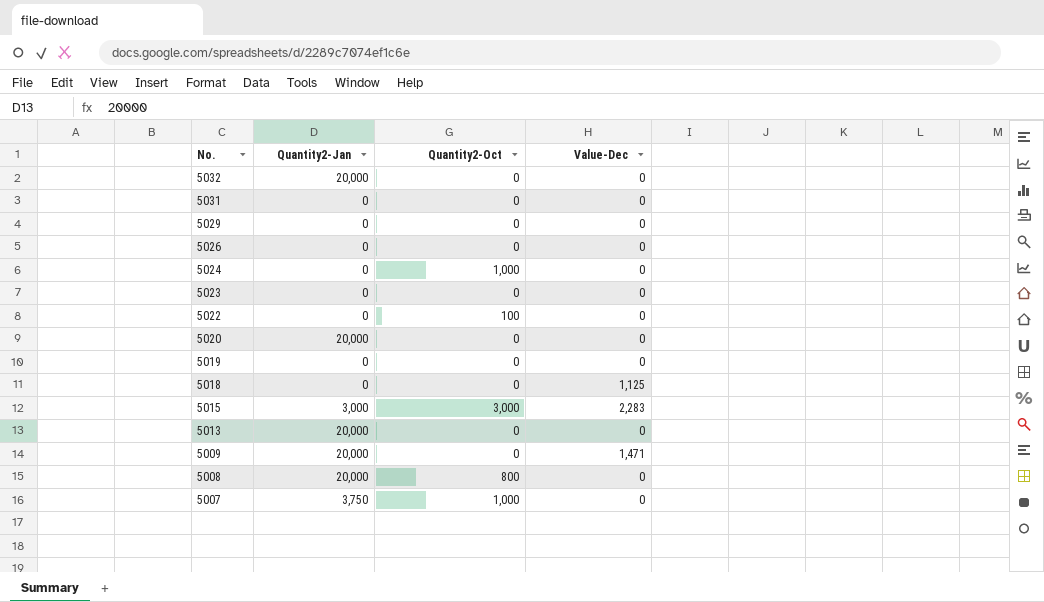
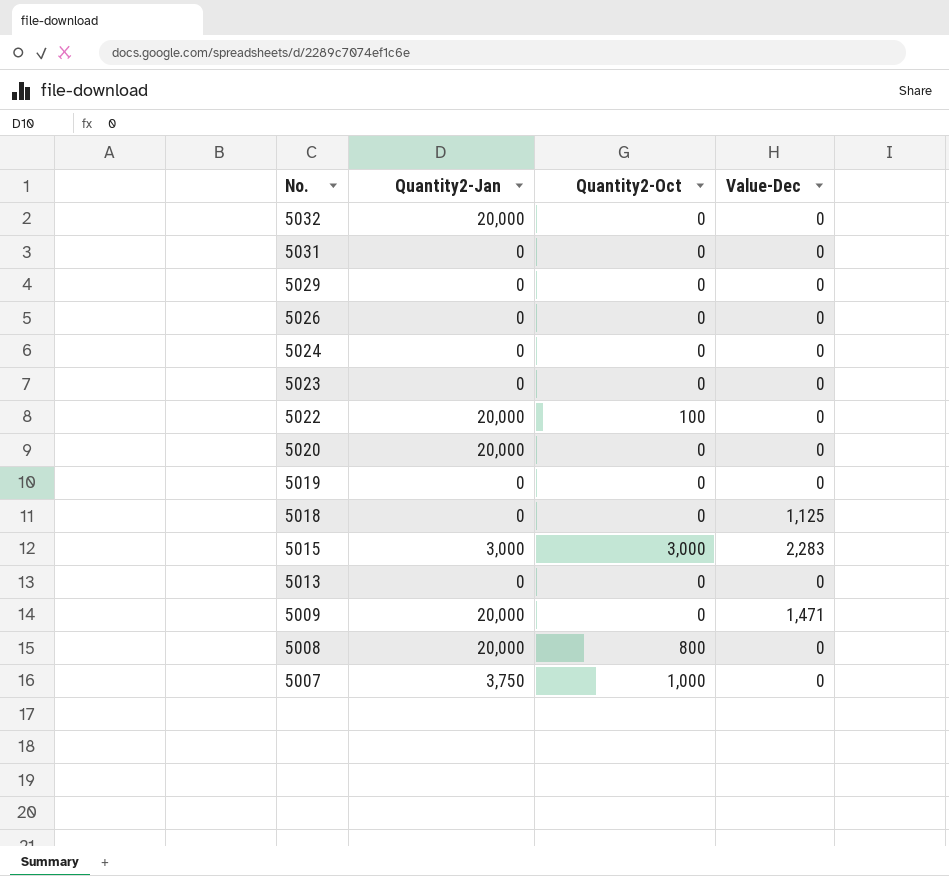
5024 | Quantity2-Oct: 1,000 -> 0
5022 | Quantity2-Jan: 0 -> 20,000
5013 | Quantity2-Jan: 20,000 -> 0

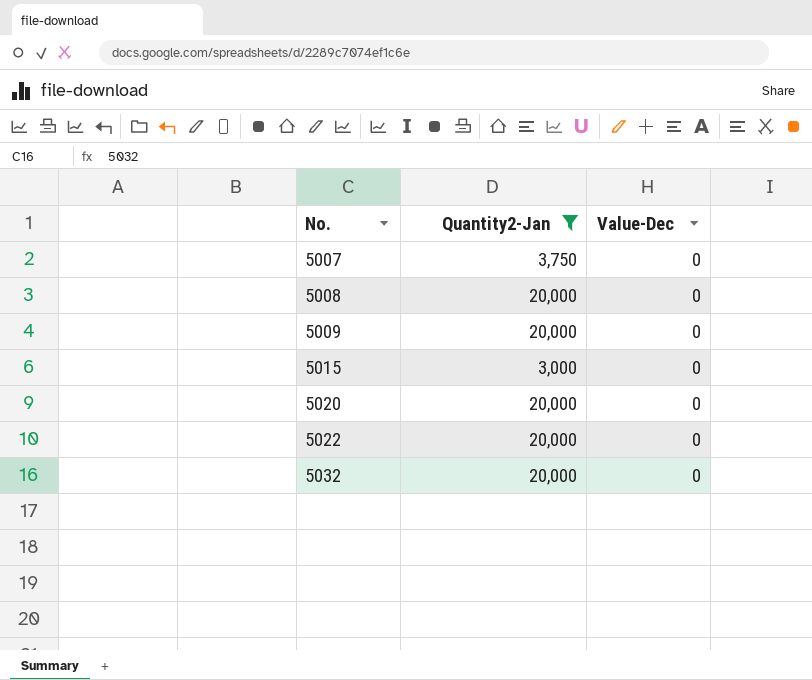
filter: none -> Quantity2-Jan != 0
row order: No. descending -> No. ascending
column Quantity2-Oct | position: 3 -> none
5009 | Value-Dec: 1,471 -> 0
5015 | Value-Dec: 2,283 -> 0

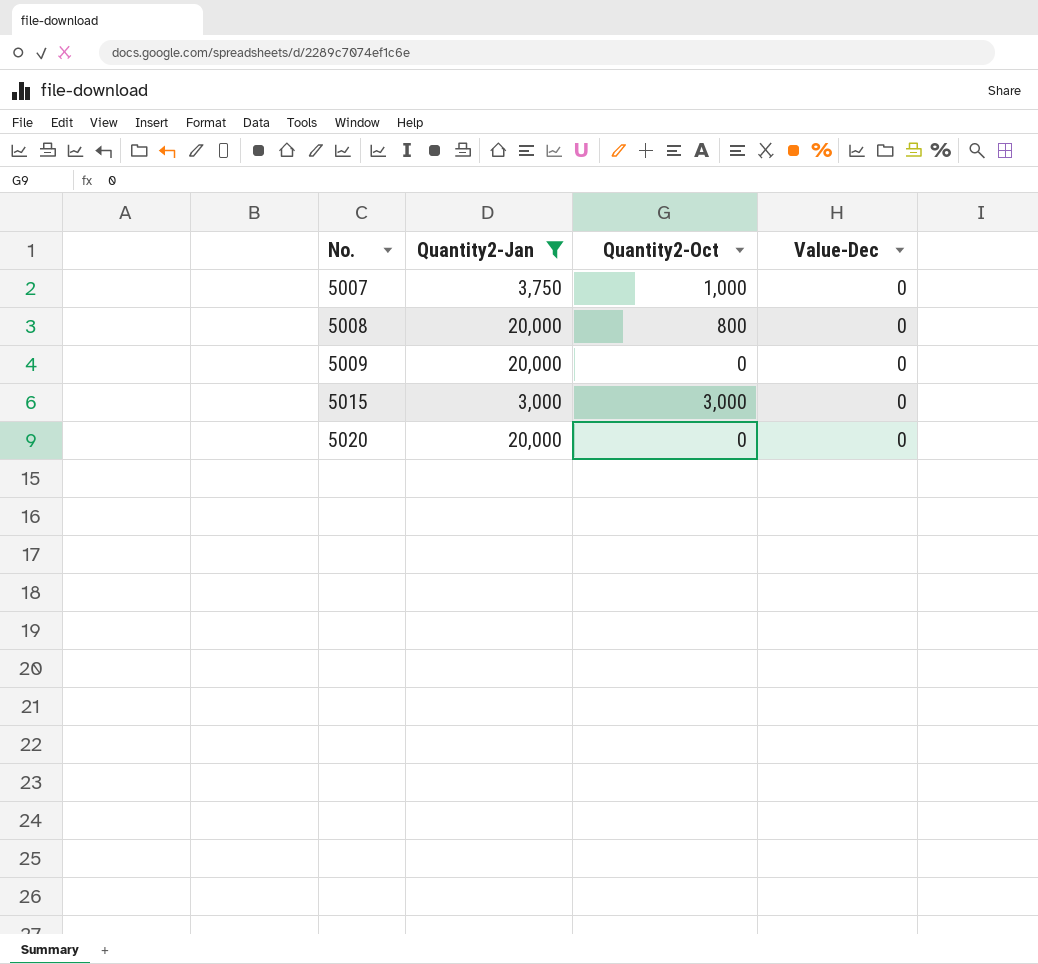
column Quantity2-Oct | position: none -> 3
row 5022: 20,000 | 0 -> none
row 5032: 20,000 | 0 -> none

